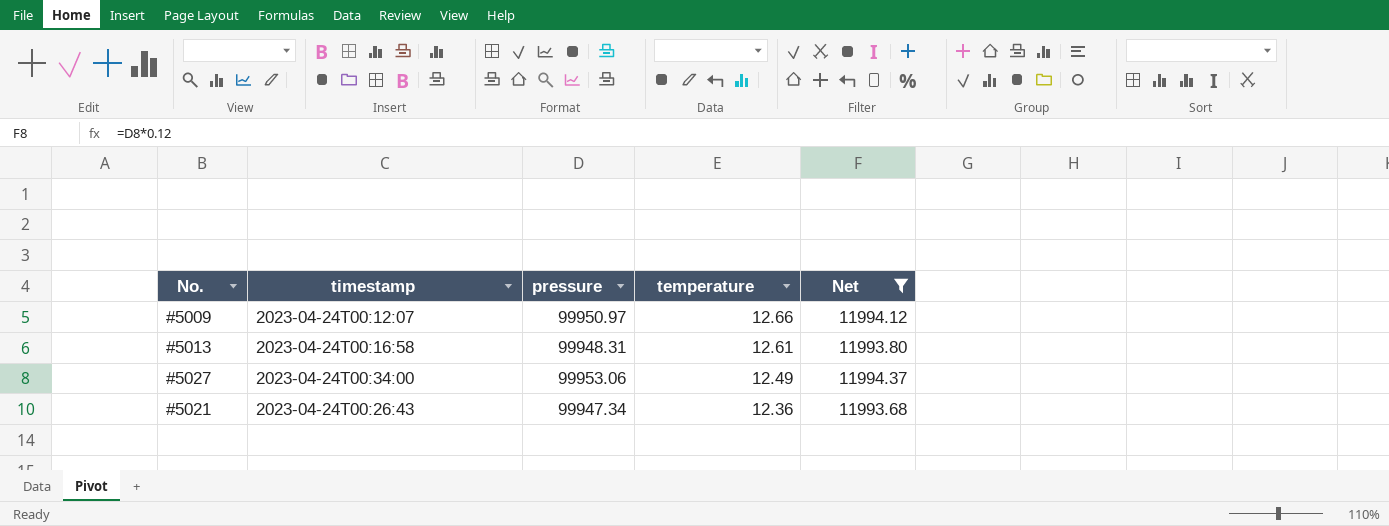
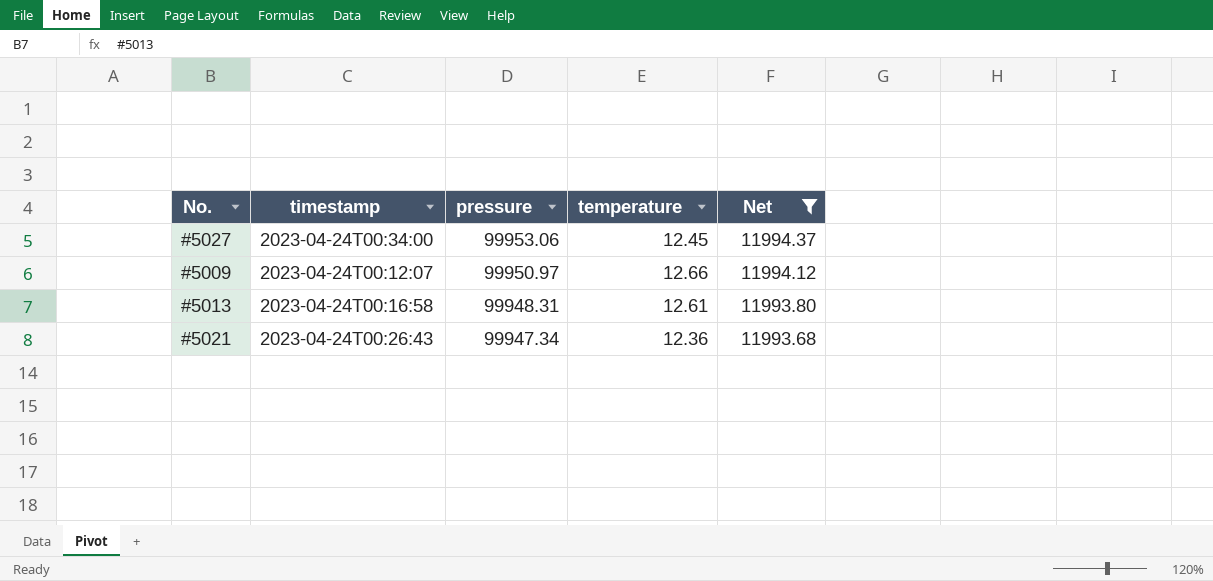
row order: temperature descending -> pressure descending
#5027 | temperature: 12.49 -> 12.45

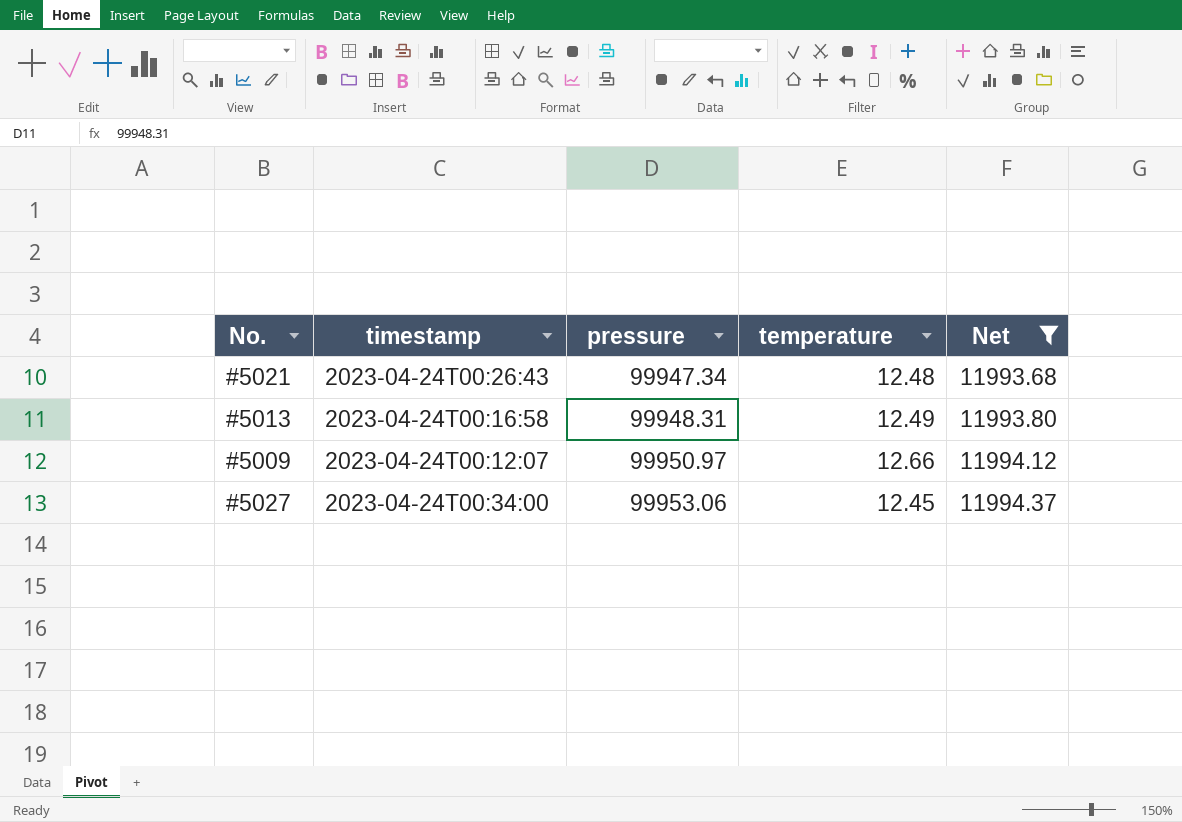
row order: pressure descending -> pressure ascending
#5021 | temperature: 12.36 -> 12.48
#5013 | temperature: 12.61 -> 12.49

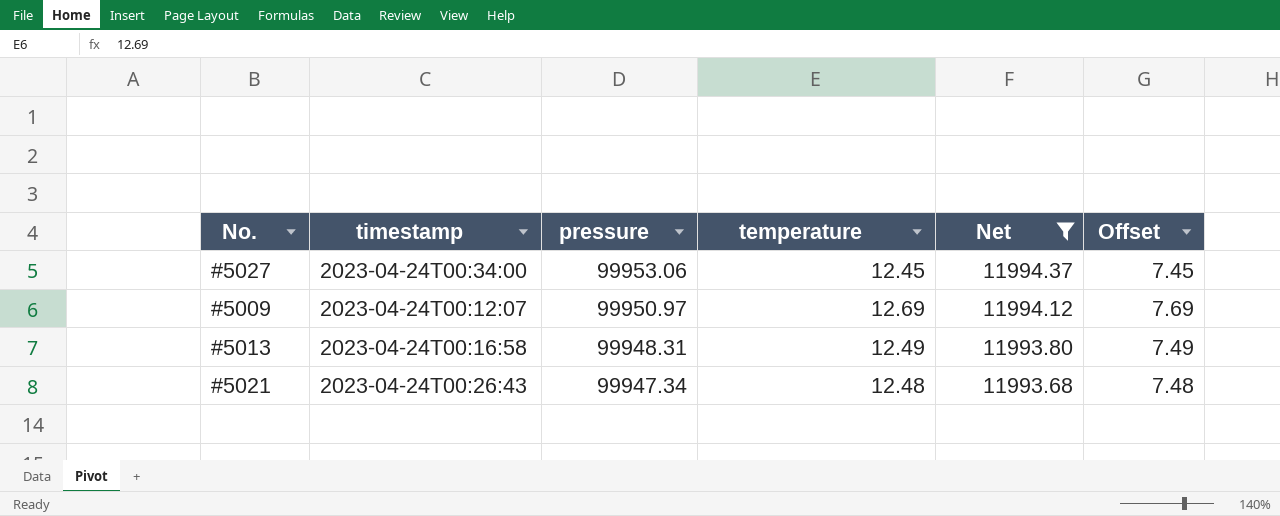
row order: pressure ascending -> pressure descending
column Offset | formula: none -> [temperature] - 5
#5009 | temperature: 12.66 -> 12.69

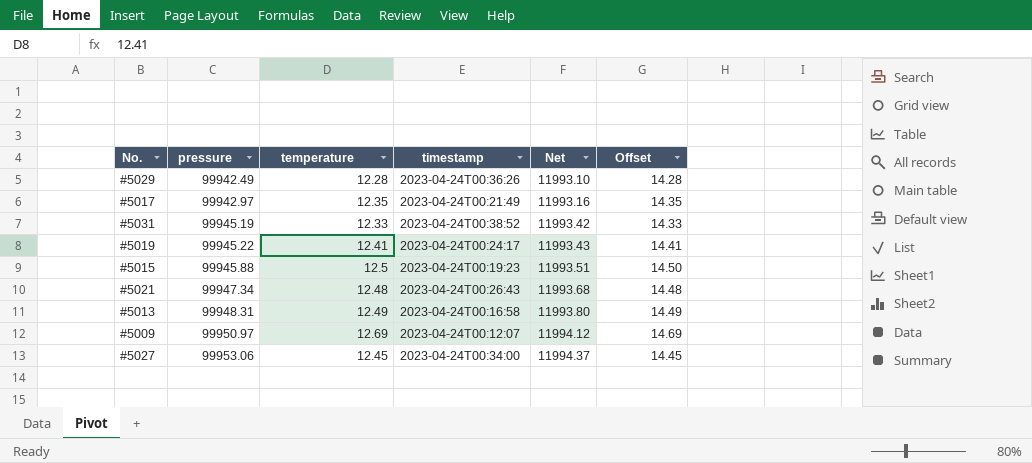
filter: Net >= 11993.68 -> none
row order: pressure descending -> pressure ascending
column timestamp | position: 2 -> 4
column Offset | formula: [temperature] - 5 -> [temperature] + 2

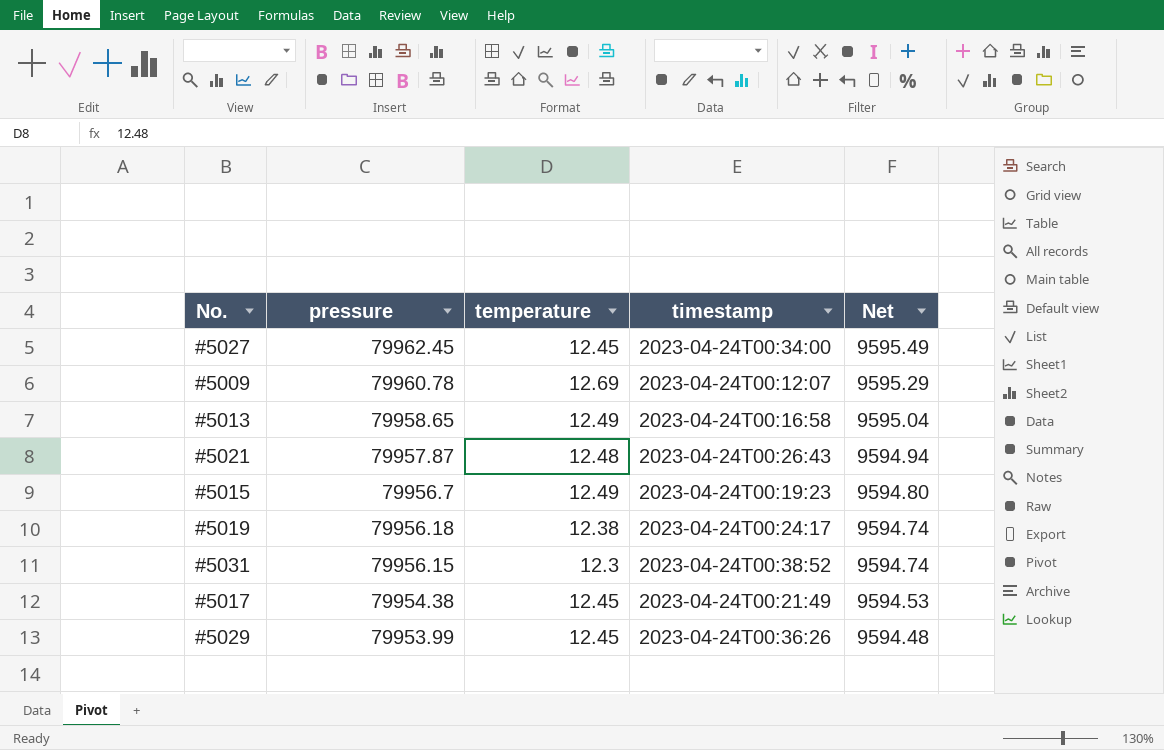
row order: pressure ascending -> pressure descending
column Offset | formula: [temperature] + 2 -> none
#5027 | pressure: 99953.06 -> 79962.45
#5027 | Net: 11994.37 -> 9595.49
#5009 | pressure: 99950.97 -> 79960.78
#5009 | Net: 11994.12 -> 9595.29
#5013 | pressure: 99948.31 -> 79958.65
#5013 | Net: 11993.80 -> 9595.04
#5021 | pressure: 99947.34 -> 79957.87
#5021 | Net: 11993.68 -> 9594.94
#5015 | pressure: 99945.88 -> 79956.7
#5015 | temperature: 12.5 -> 12.49
#5015 | Net: 11993.51 -> 9594.80
#5019 | pressure: 99945.22 -> 79956.18
#5019 | temperature: 12.41 -> 12.38
#5019 | Net: 11993.43 -> 9594.74
#5031 | pressure: 99945.19 -> 79956.15
#5031 | temperature: 12.33 -> 12.3
#5031 | Net: 11993.42 -> 9594.74
#5017 | pressure: 99942.97 -> 79954.38
#5017 | temperature: 12.35 -> 12.45
#5017 | Net: 11993.16 -> 9594.53
#5029 | pressure: 99942.49 -> 79953.99
#5029 | temperature: 12.28 -> 12.45
#5029 | Net: 11993.10 -> 9594.48

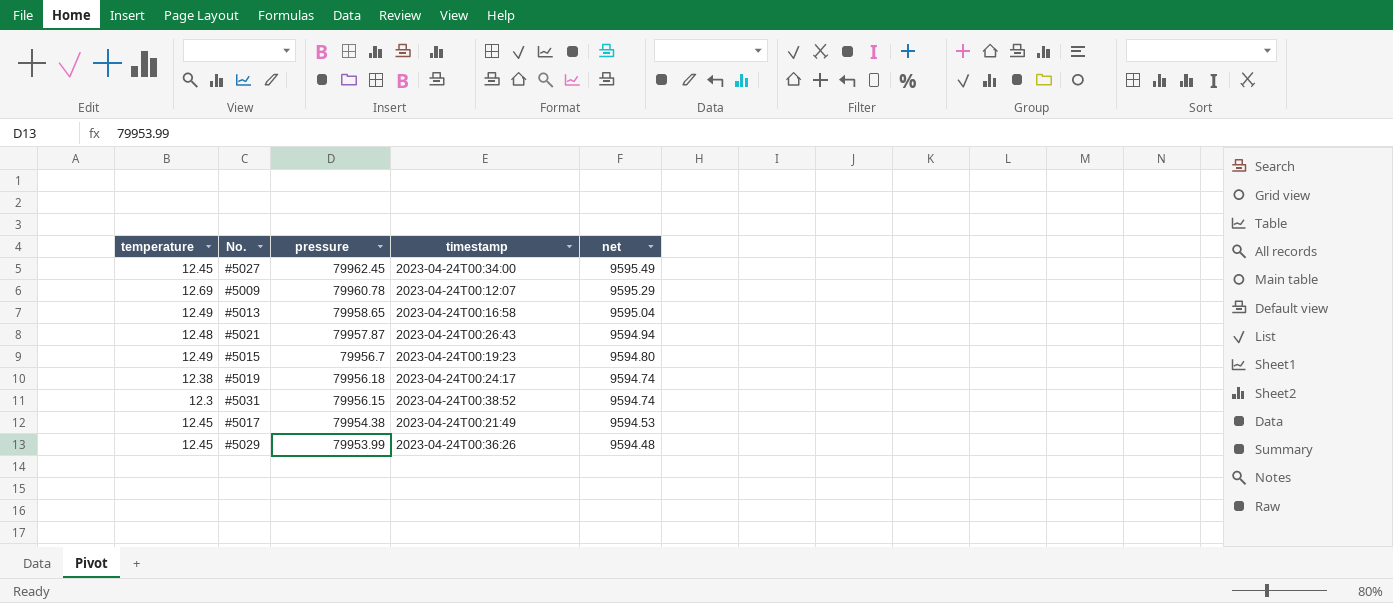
column temperature | position: 3 -> 1
column name: Net -> net

